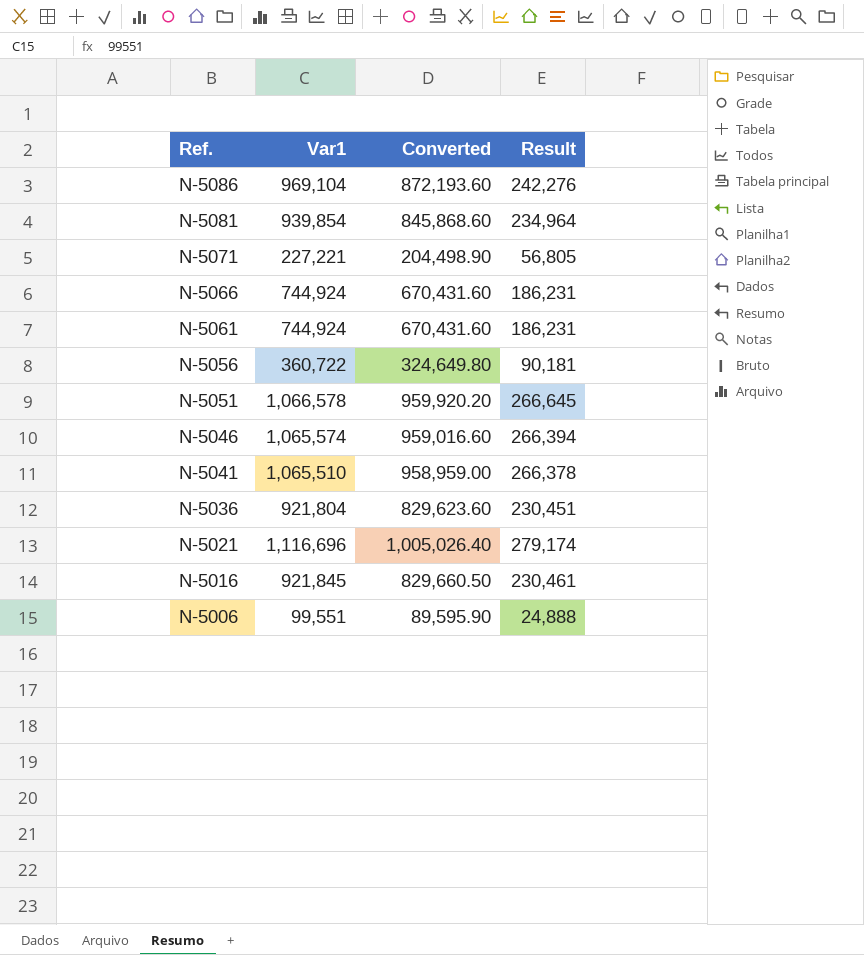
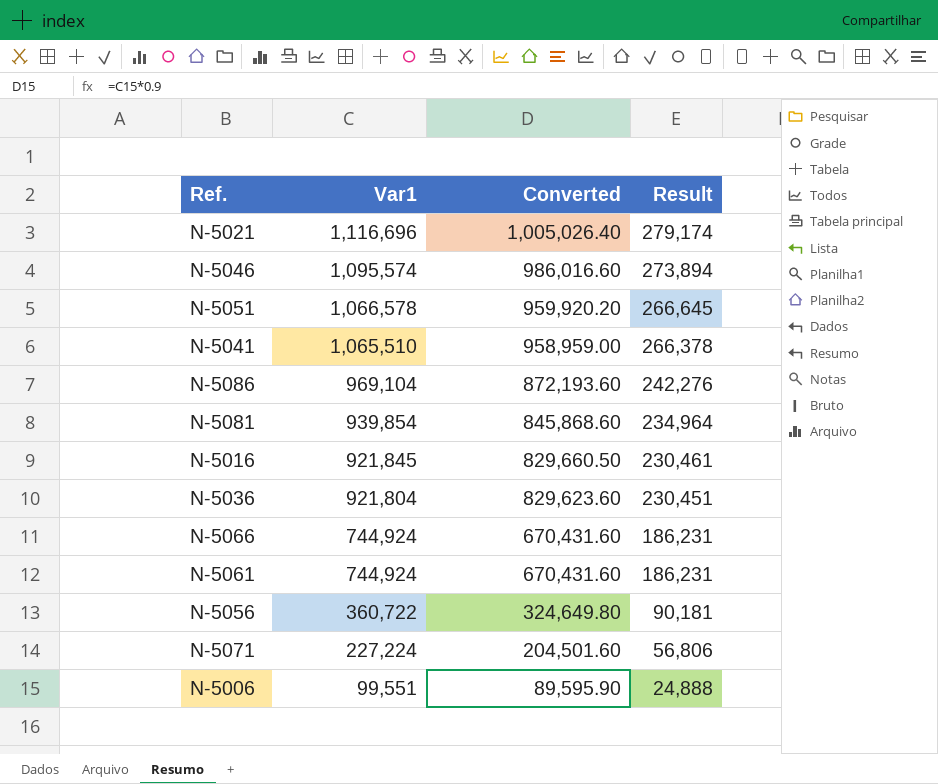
row order: Ref. descending -> Var1 descending
N-5046 | Var1: 1,065,574 -> 1,095,574
N-5046 | Converted: 959,016.60 -> 986,016.60
N-5046 | Result: 266,394 -> 273,894
N-5071 | Var1: 227,221 -> 227,224
N-5071 | Converted: 204,498.90 -> 204,501.60
N-5071 | Result: 56,805 -> 56,806

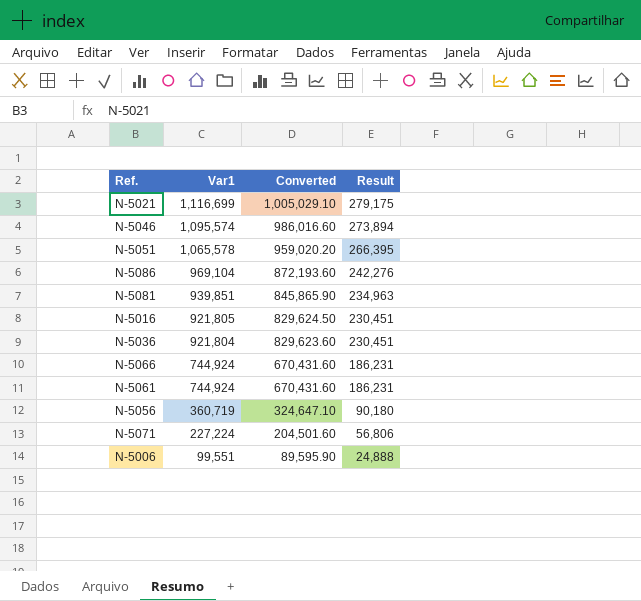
row N-5041: 1,065,510 | 958,959.00 | 266,378 -> none
N-5021 | Var1: 1,116,696 -> 1,116,699
N-5021 | Converted: 1,005,026.40 -> 1,005,029.10
N-5021 | Result: 279,174 -> 279,175
N-5051 | Var1: 1,066,578 -> 1,065,578
N-5051 | Converted: 959,920.20 -> 959,020.20
N-5051 | Result: 266,645 -> 266,395
N-5081 | Var1: 939,854 -> 939,851
N-5081 | Converted: 845,868.60 -> 845,865.90
N-5081 | Result: 234,964 -> 234,963
N-5016 | Var1: 921,845 -> 921,805
N-5016 | Converted: 829,660.50 -> 829,624.50
N-5016 | Result: 230,461 -> 230,451
N-5056 | Var1: 360,722 -> 360,719
N-5056 | Converted: 324,649.80 -> 324,647.10
N-5056 | Result: 90,181 -> 90,180

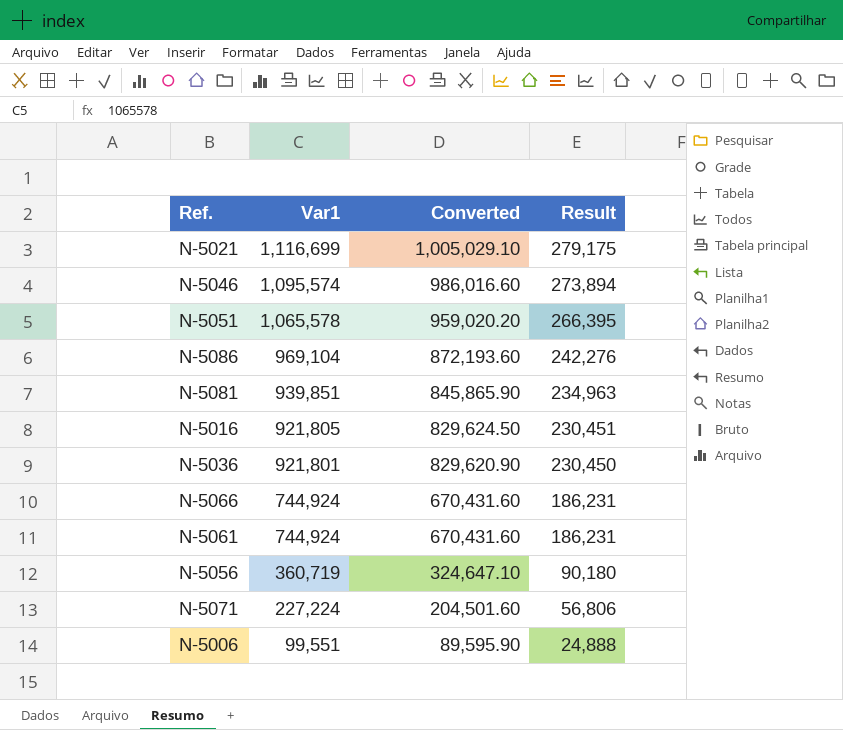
N-5036 | Var1: 921,804 -> 921,801
N-5036 | Converted: 829,623.60 -> 829,620.90
N-5036 | Result: 230,451 -> 230,450

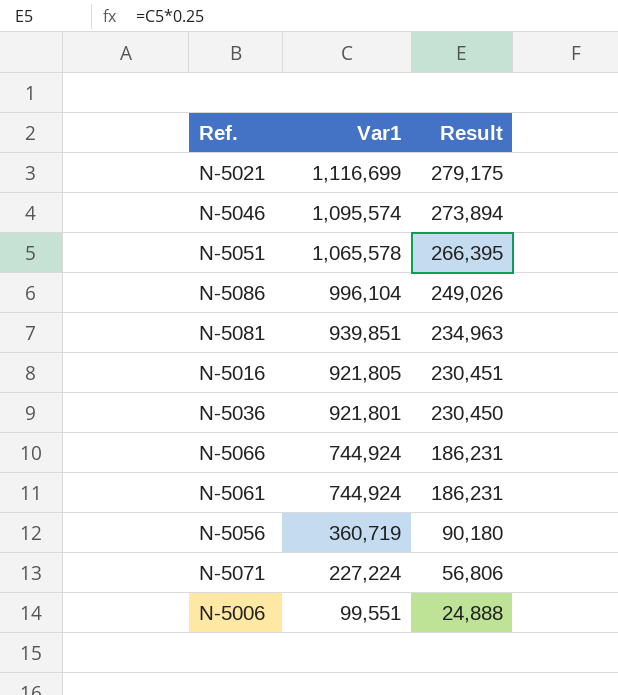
column Converted | formula: [Var1] * 0.9 -> none
N-5086 | Var1: 969,104 -> 996,104
N-5086 | Result: 242,276 -> 249,026

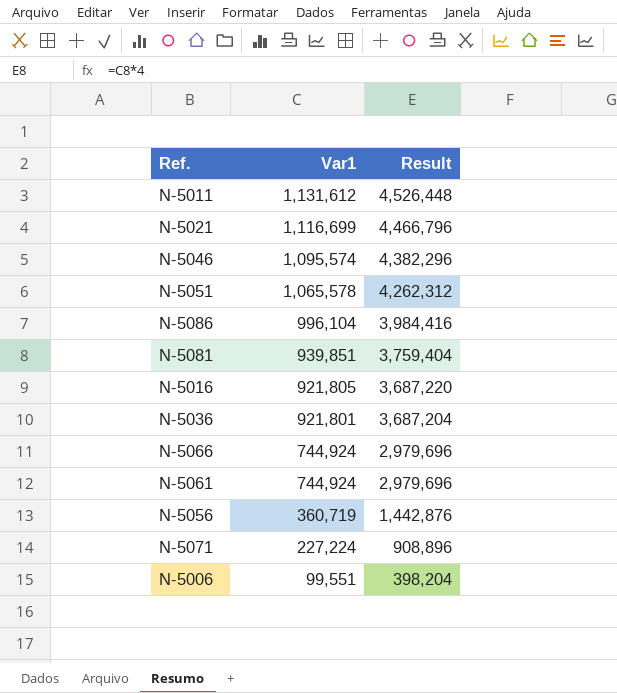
column Result | formula: [Var1] * 0.25 -> [Var1] * 4
row N-5011: none -> 1,131,612 | 4,526,448

